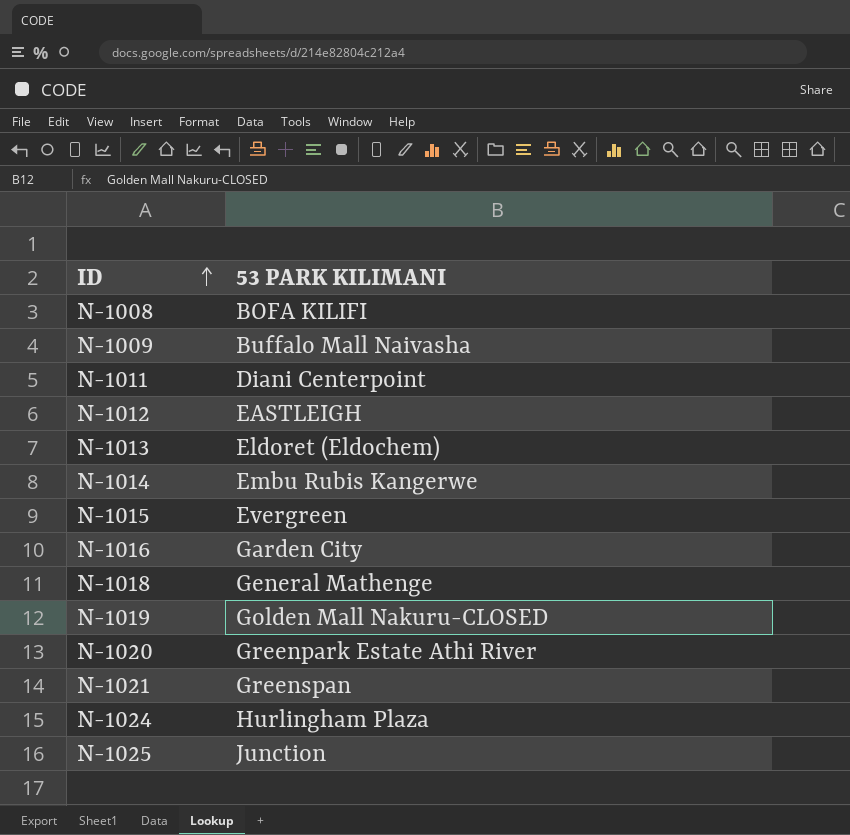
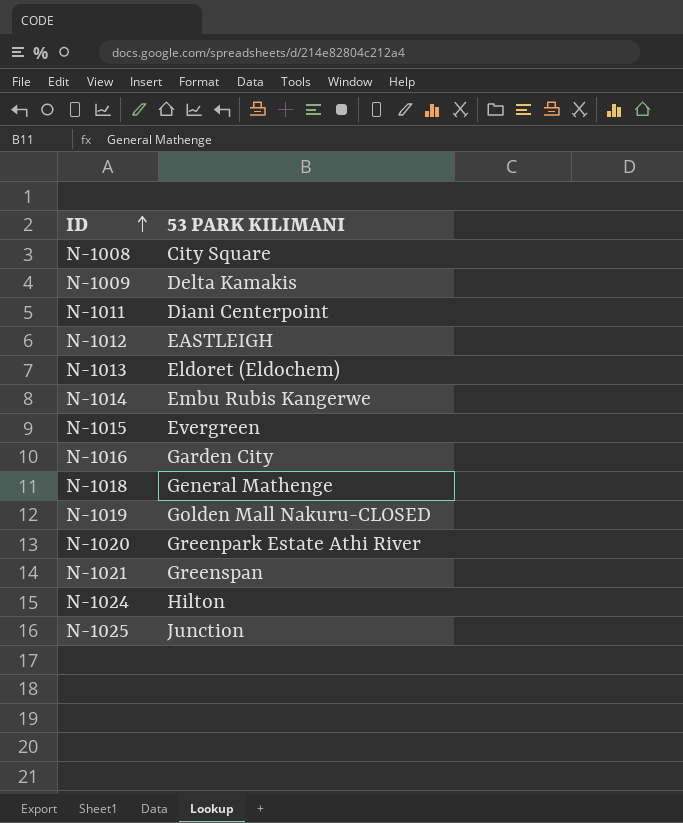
N-1008 | 53 PARK KILIMANI: BOFA KILIFI -> City Square
N-1009 | 53 PARK KILIMANI: Buffalo Mall Naivasha -> Delta Kamakis
N-1024 | 53 PARK KILIMANI: Hurlingham Plaza -> Hilton

